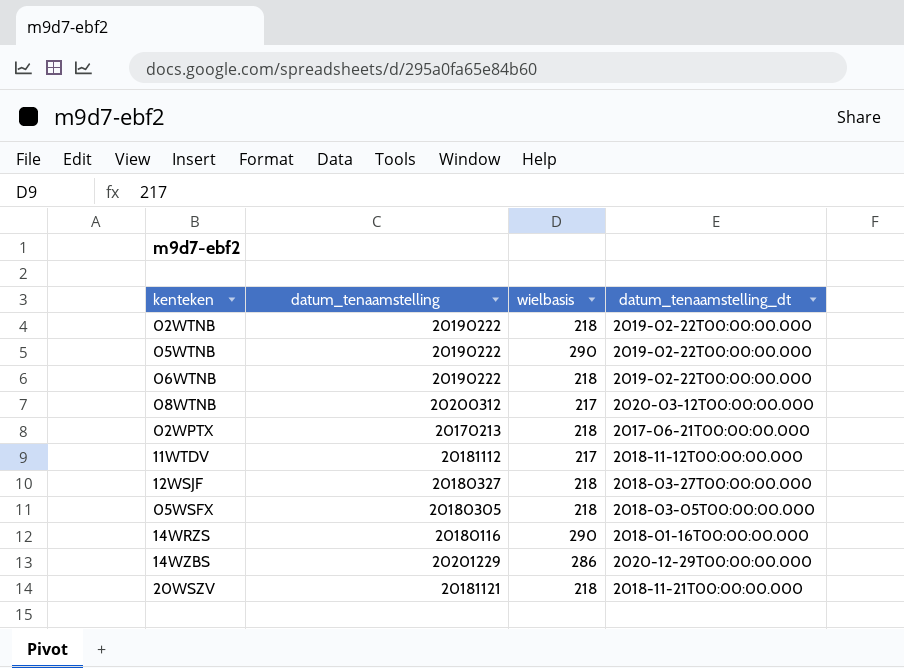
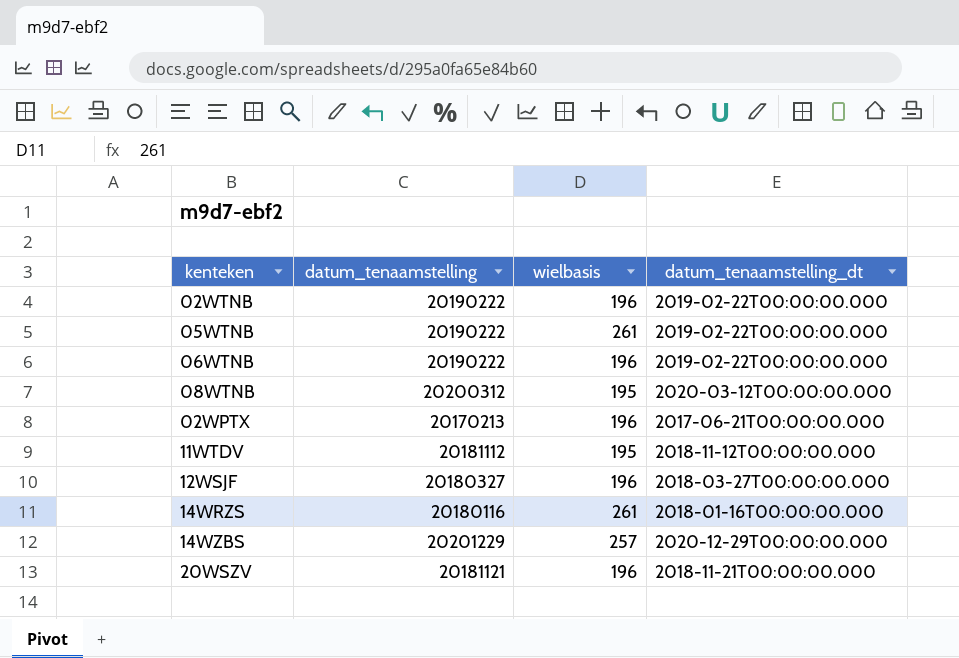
row 05WSFX: 20180305 | 218 | 2018-03-05T00:00:00.000 -> none
02WTNB | wielbasis: 218 -> 196
05WTNB | wielbasis: 290 -> 261
06WTNB | wielbasis: 218 -> 196
08WTNB | wielbasis: 217 -> 195
02WPTX | wielbasis: 218 -> 196
11WTDV | wielbasis: 217 -> 195
12WSJF | wielbasis: 218 -> 196
14WRZS | wielbasis: 290 -> 261
14WZBS | wielbasis: 286 -> 257
20WSZV | wielbasis: 218 -> 196

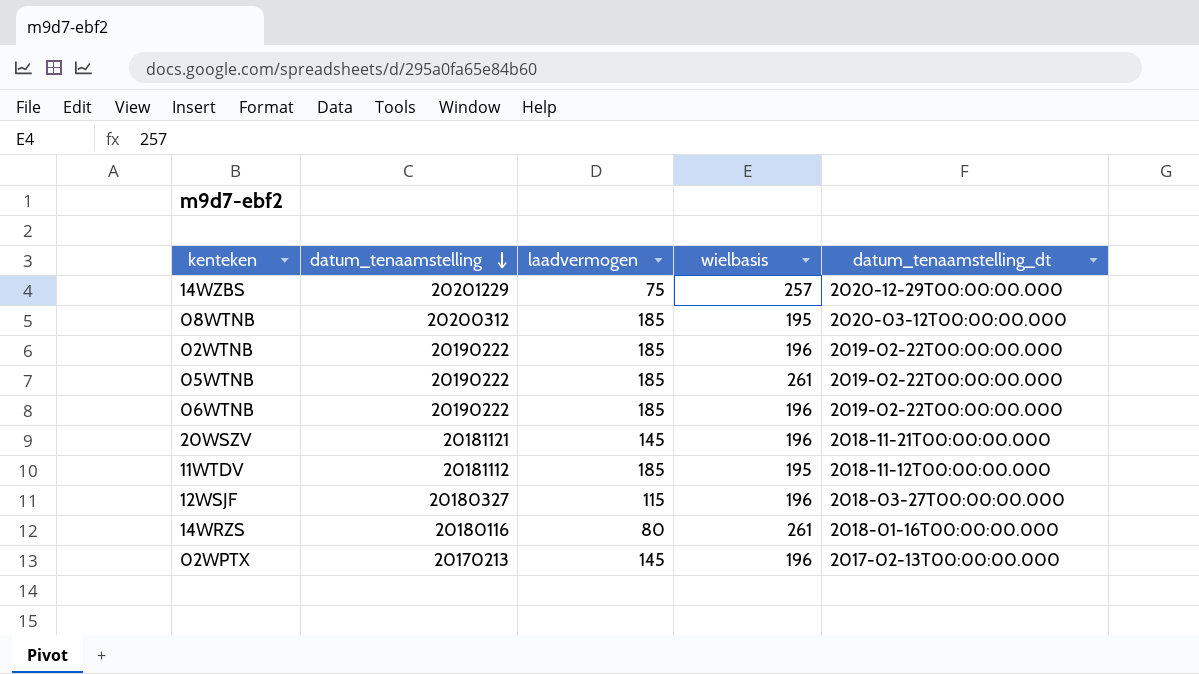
row order: none -> datum_tenaamstelling descending
column laadvermogen | position: none -> 3
02WPTX | datum_tenaamstelling_dt: 2017-06-21T00:00:00.000 -> 2017-02-13T00:00:00.000

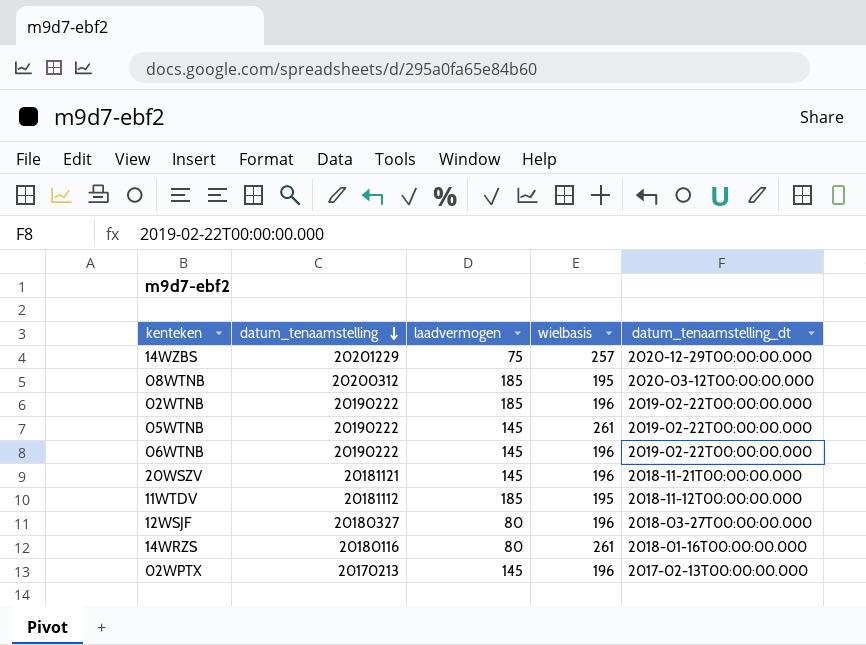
05WTNB | laadvermogen: 185 -> 145
06WTNB | laadvermogen: 185 -> 145
12WSJF | laadvermogen: 115 -> 80

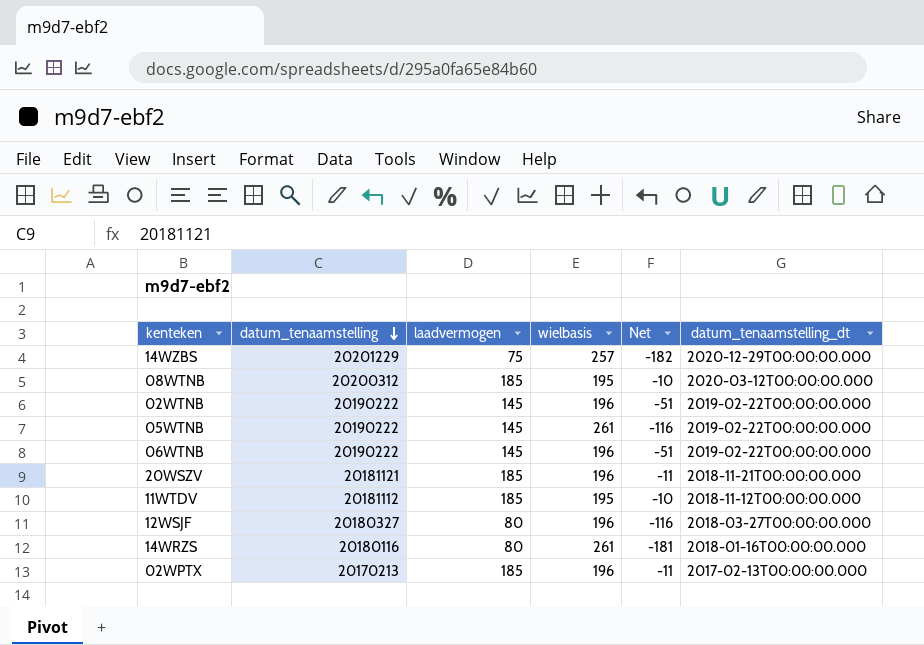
column Net | formula: none -> [laadvermogen] - [wielbasis]
02WTNB | laadvermogen: 185 -> 145
20WSZV | laadvermogen: 145 -> 185
02WPTX | laadvermogen: 145 -> 185

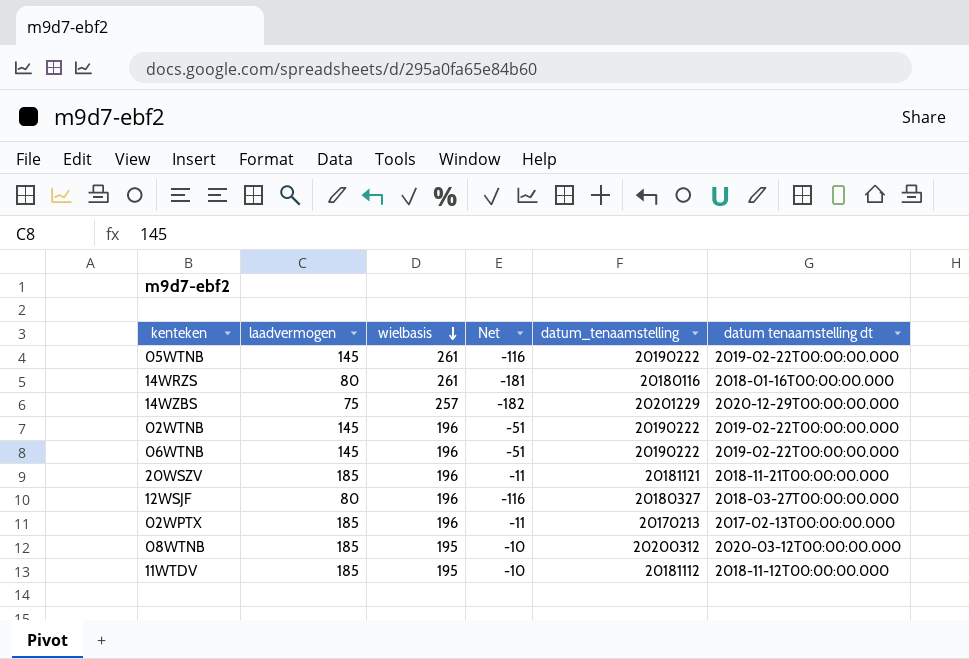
row order: datum_tenaamstelling descending -> wielbasis descending
column datum_tenaamstelling | position: 2 -> 5
column name: datum_tenaamstelling_dt -> datum tenaamstelling dt

